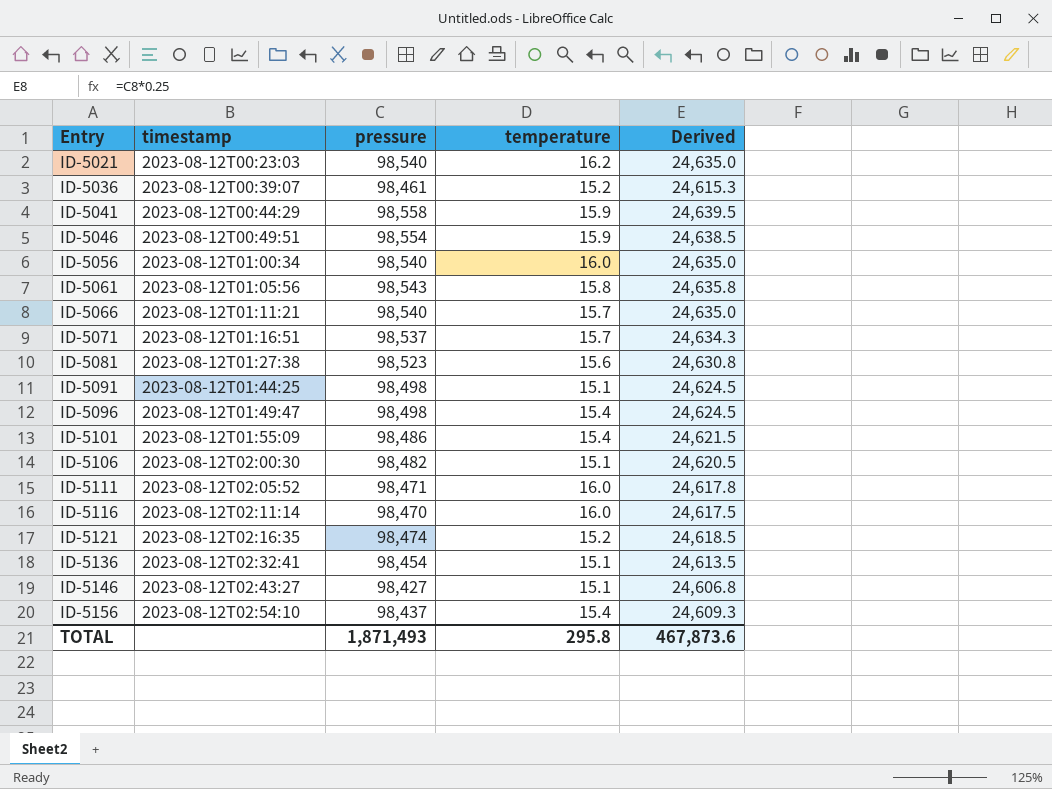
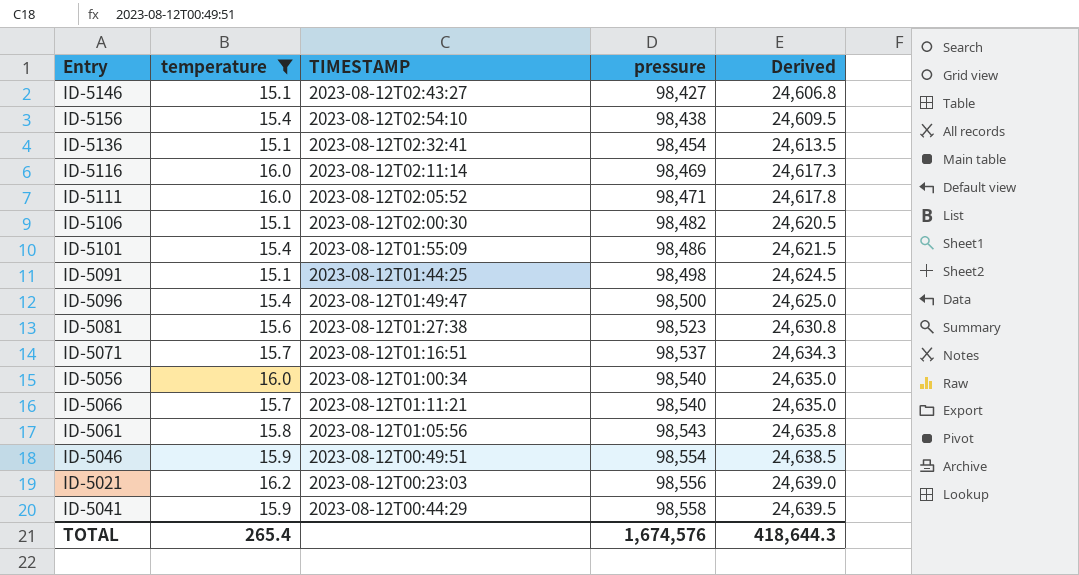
filter: none -> temperature != 15.2
row order: Entry ascending -> pressure ascending
column temperature | position: 4 -> 2
column name: timestamp -> TIMESTAMP
ID-5156 | pressure: 98,437 -> 98,438
ID-5156 | Derived: 24,609.3 -> 24,609.5
ID-5116 | pressure: 98,470 -> 98,469
ID-5116 | Derived: 24,617.5 -> 24,617.3
ID-5096 | pressure: 98,498 -> 98,500
ID-5096 | Derived: 24,624.5 -> 24,625.0
ID-5021 | pressure: 98,540 -> 98,556
ID-5021 | Derived: 24,635.0 -> 24,639.0
TOTAL | temperature: 295.8 -> 265.4
TOTAL | pressure: 1,871,493 -> 1,674,576
TOTAL | Derived: 467,873.6 -> 418,644.3

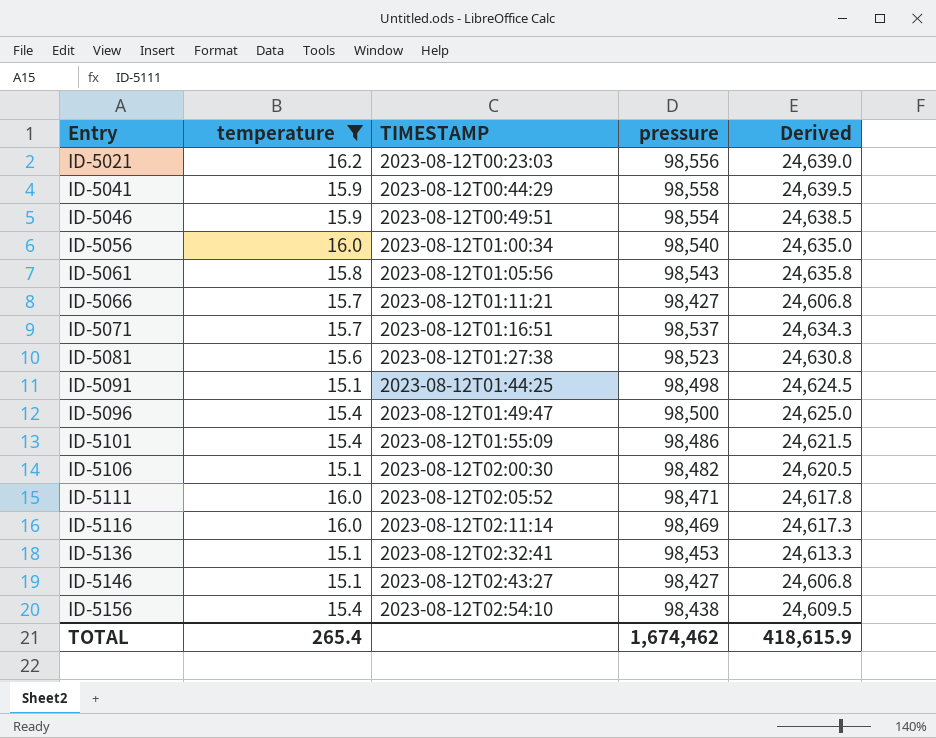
row order: pressure ascending -> Entry ascending
ID-5066 | pressure: 98,540 -> 98,427
ID-5066 | Derived: 24,635.0 -> 24,606.8
ID-5136 | pressure: 98,454 -> 98,453
ID-5136 | Derived: 24,613.5 -> 24,613.3
TOTAL | pressure: 1,674,576 -> 1,674,462
TOTAL | Derived: 418,644.3 -> 418,615.9

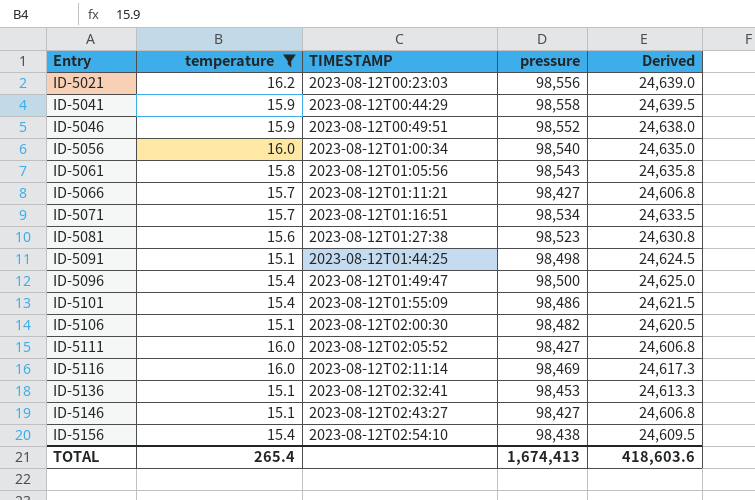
ID-5046 | pressure: 98,554 -> 98,552
ID-5046 | Derived: 24,638.5 -> 24,638.0
ID-5071 | pressure: 98,537 -> 98,534
ID-5071 | Derived: 24,634.3 -> 24,633.5
ID-5111 | pressure: 98,471 -> 98,427
ID-5111 | Derived: 24,617.8 -> 24,606.8
TOTAL | pressure: 1,674,462 -> 1,674,413
TOTAL | Derived: 418,615.9 -> 418,603.6

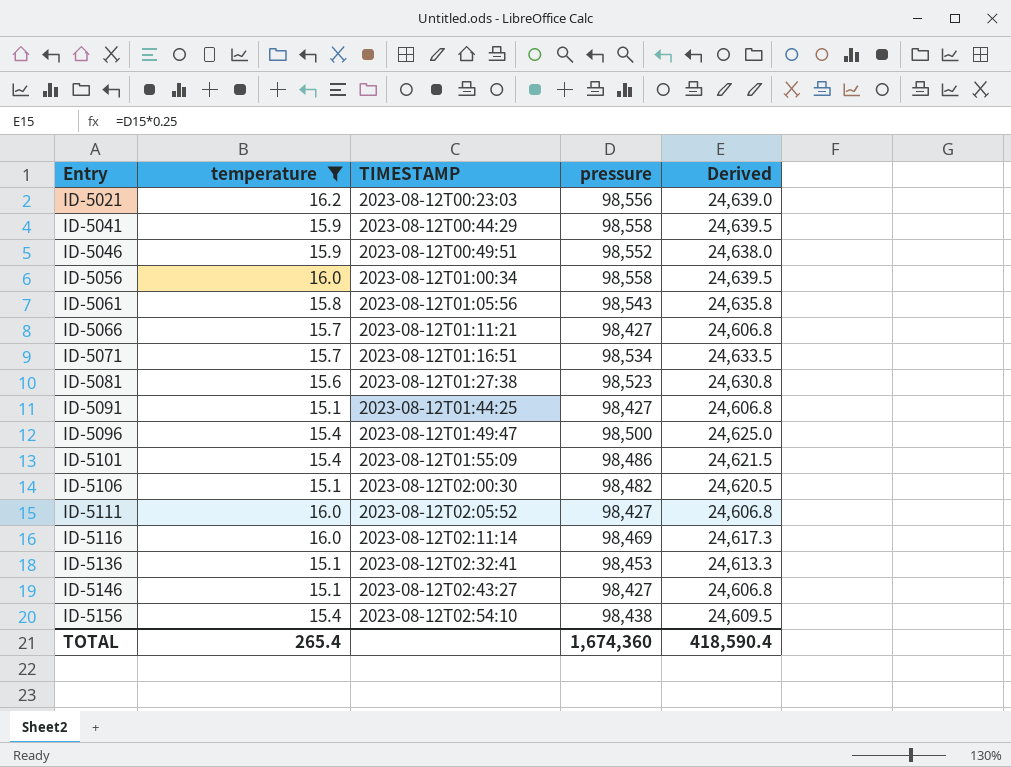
ID-5056 | pressure: 98,540 -> 98,558
ID-5056 | Derived: 24,635.0 -> 24,639.5
ID-5091 | pressure: 98,498 -> 98,427
ID-5091 | Derived: 24,624.5 -> 24,606.8
TOTAL | pressure: 1,674,413 -> 1,674,360
TOTAL | Derived: 418,603.6 -> 418,590.4

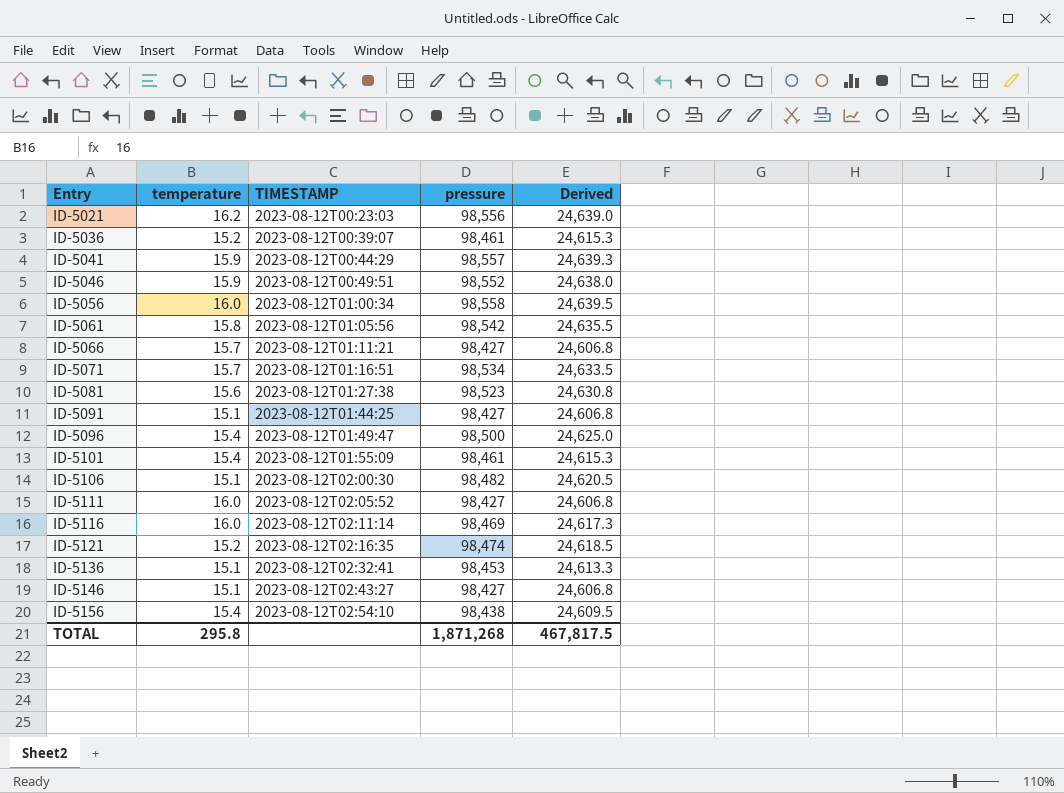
filter: temperature != 15.2 -> none
ID-5041 | pressure: 98,558 -> 98,557
ID-5041 | Derived: 24,639.5 -> 24,639.3
ID-5061 | pressure: 98,543 -> 98,542
ID-5061 | Derived: 24,635.8 -> 24,635.5
ID-5101 | pressure: 98,486 -> 98,461
ID-5101 | Derived: 24,621.5 -> 24,615.3
TOTAL | temperature: 265.4 -> 295.8
TOTAL | pressure: 1,674,360 -> 1,871,268
TOTAL | Derived: 418,590.4 -> 467,817.5

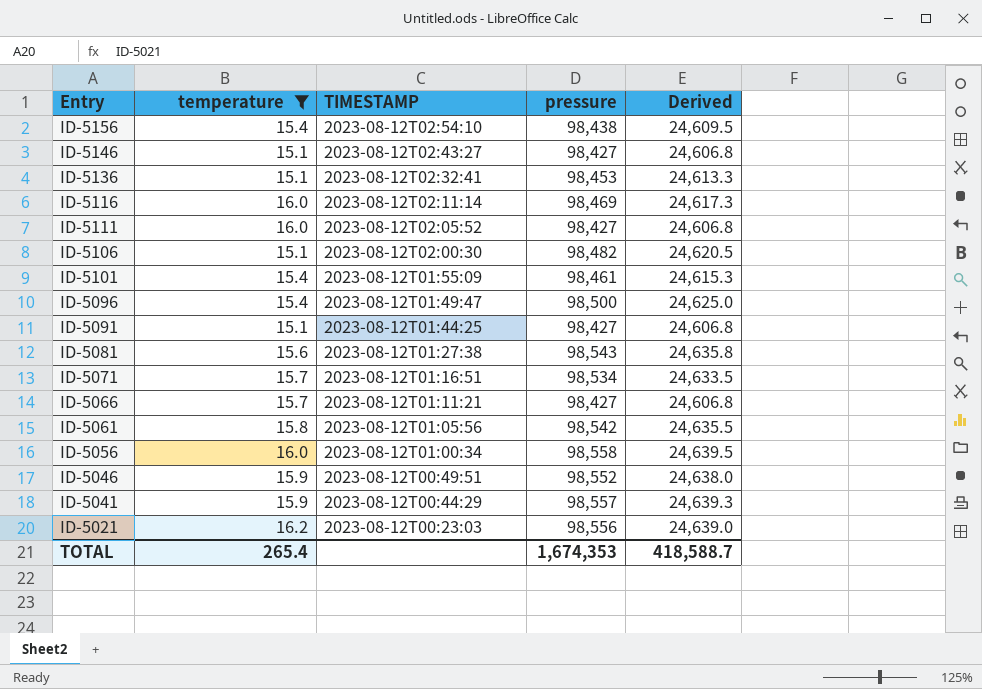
filter: none -> temperature != 15.2
row order: Entry ascending -> Entry descending
ID-5081 | pressure: 98,523 -> 98,543
ID-5081 | Derived: 24,630.8 -> 24,635.8
TOTAL | temperature: 295.8 -> 265.4
TOTAL | pressure: 1,871,268 -> 1,674,353
TOTAL | Derived: 467,817.5 -> 418,588.7

